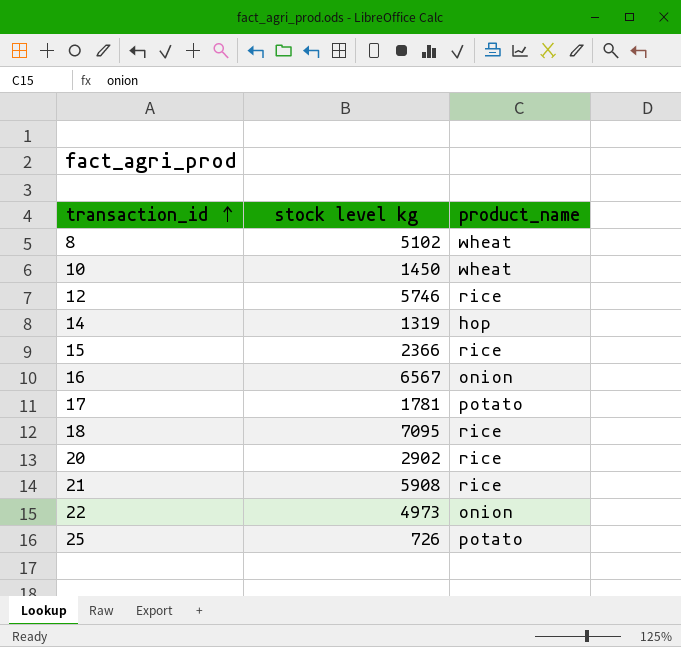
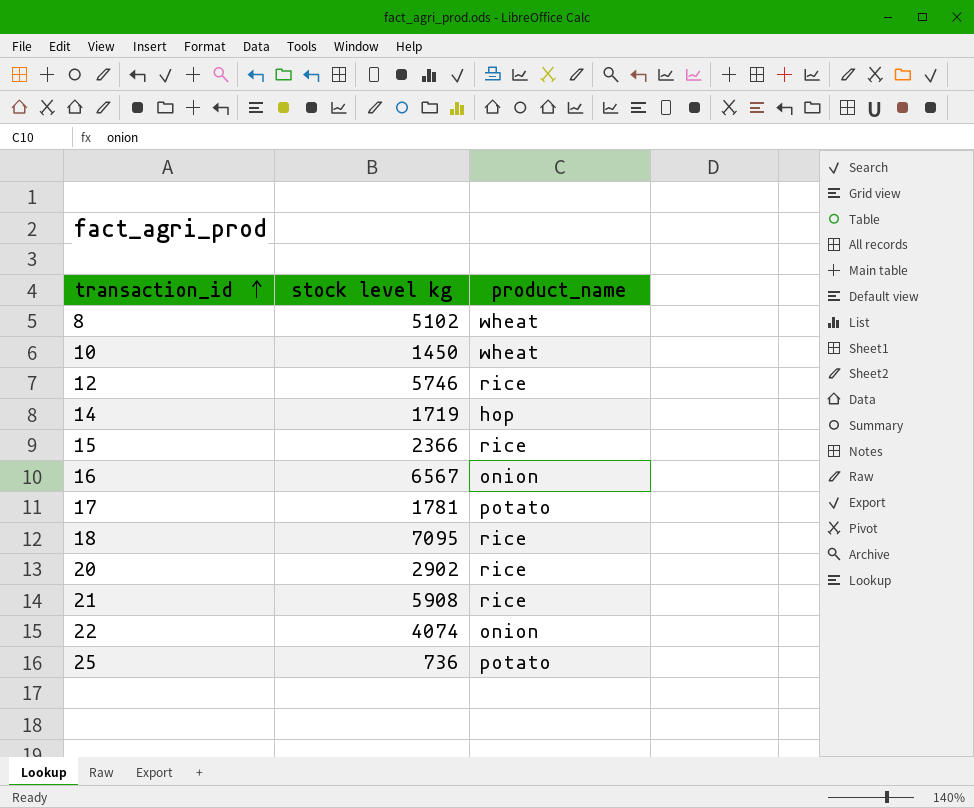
14 | stock level kg: 1319 -> 1719
22 | stock level kg: 4973 -> 4074
25 | stock level kg: 726 -> 736

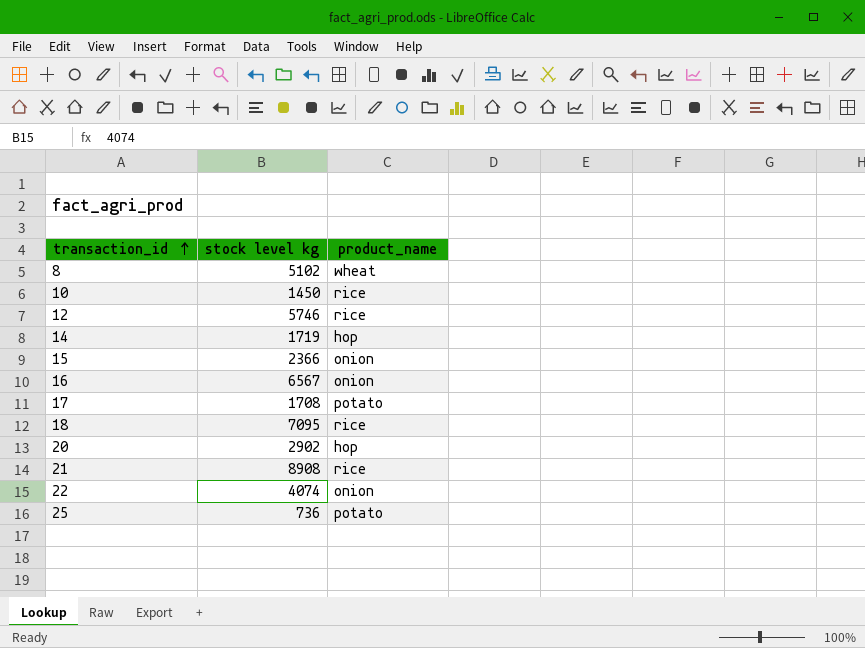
10 | product_name: wheat -> rice
15 | product_name: rice -> onion
17 | stock level kg: 1781 -> 1708
20 | product_name: rice -> hop
21 | stock level kg: 5908 -> 8908

